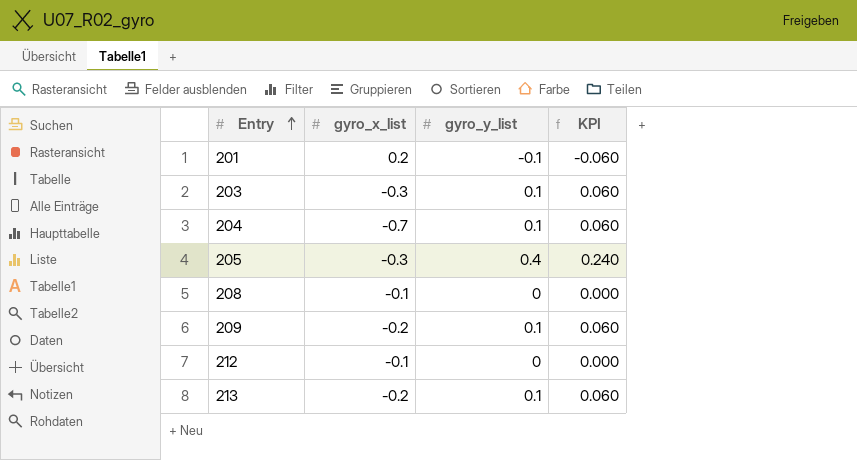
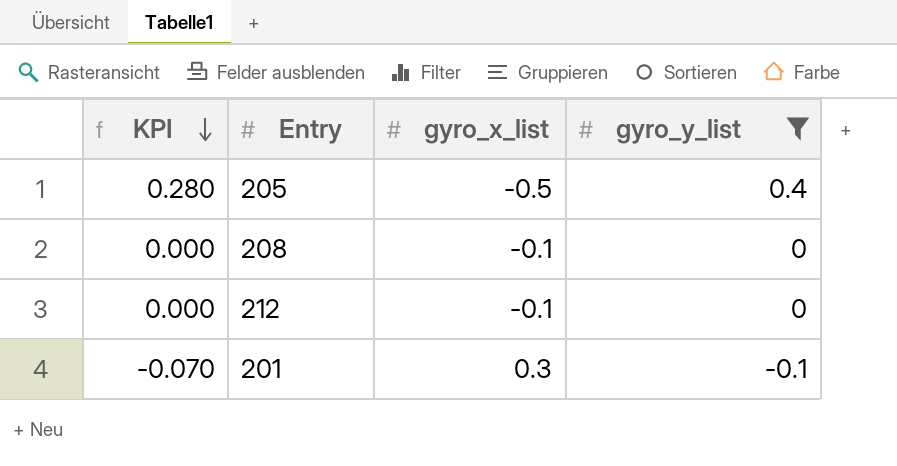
filter: none -> gyro_y_list != 0.1
row order: Entry ascending -> KPI descending
column KPI | formula: [gyro_y_list] * 0.6 -> [gyro_y_list] * 0.7
column KPI | position: 4 -> 1
205 | gyro_x_list: -0.3 -> -0.5
201 | gyro_x_list: 0.2 -> 0.3

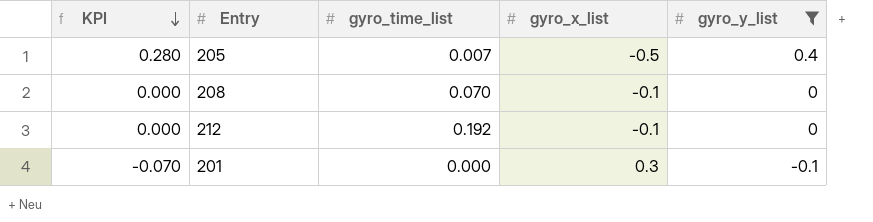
column gyro_time_list | position: none -> 3

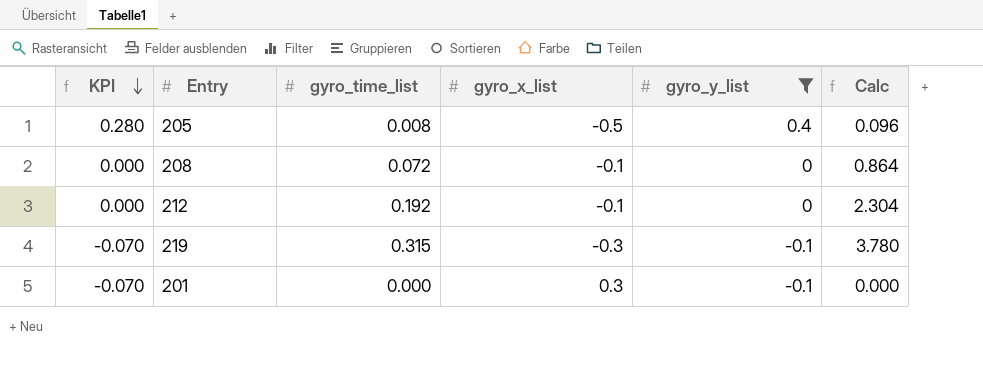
column Calc | formula: none -> [gyro_time_list] * 12
205 | gyro_time_list: 0.007 -> 0.008
208 | gyro_time_list: 0.070 -> 0.072
row 219: none -> -0.070 | 0.315 | -0.3 | -0.1 | 3.780

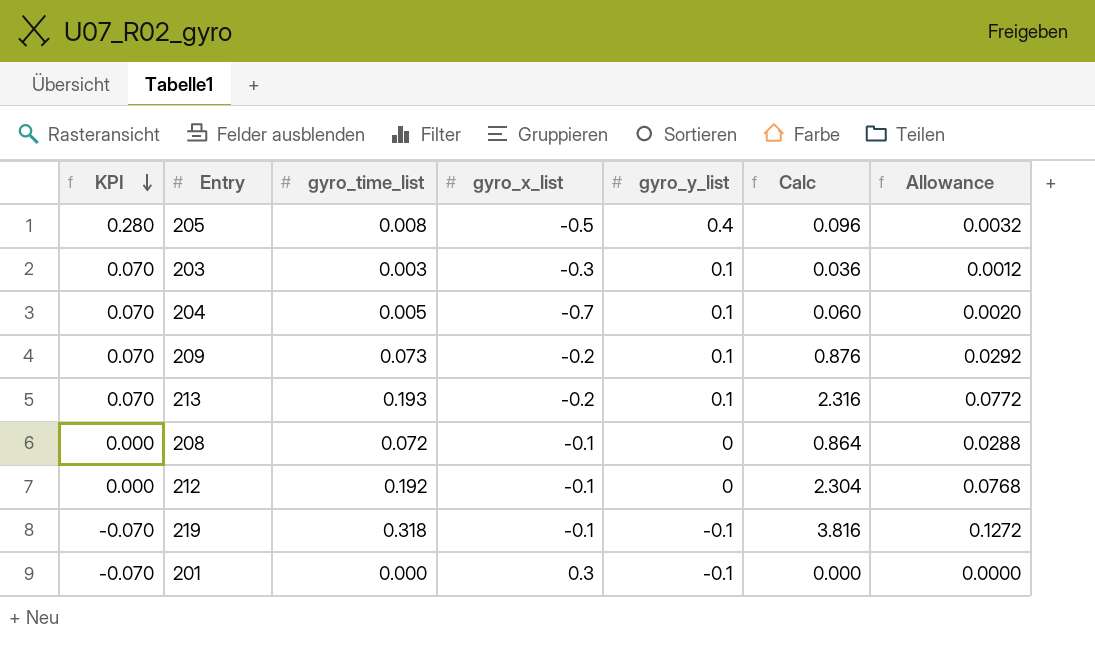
filter: gyro_y_list != 0.1 -> none
column Allowance | formula: none -> [gyro_time_list] * 0.4
219 | gyro_time_list: 0.315 -> 0.318
219 | gyro_x_list: -0.3 -> -0.1
219 | Calc: 3.780 -> 3.816

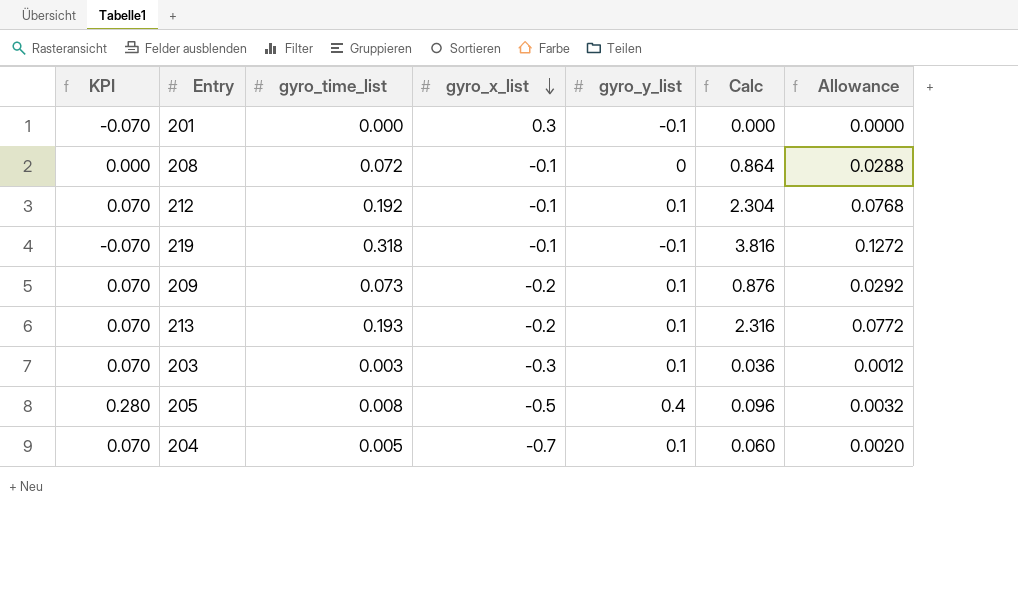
row order: KPI descending -> gyro_x_list descending
212 | KPI: 0.000 -> 0.070
212 | gyro_y_list: 0 -> 0.1

